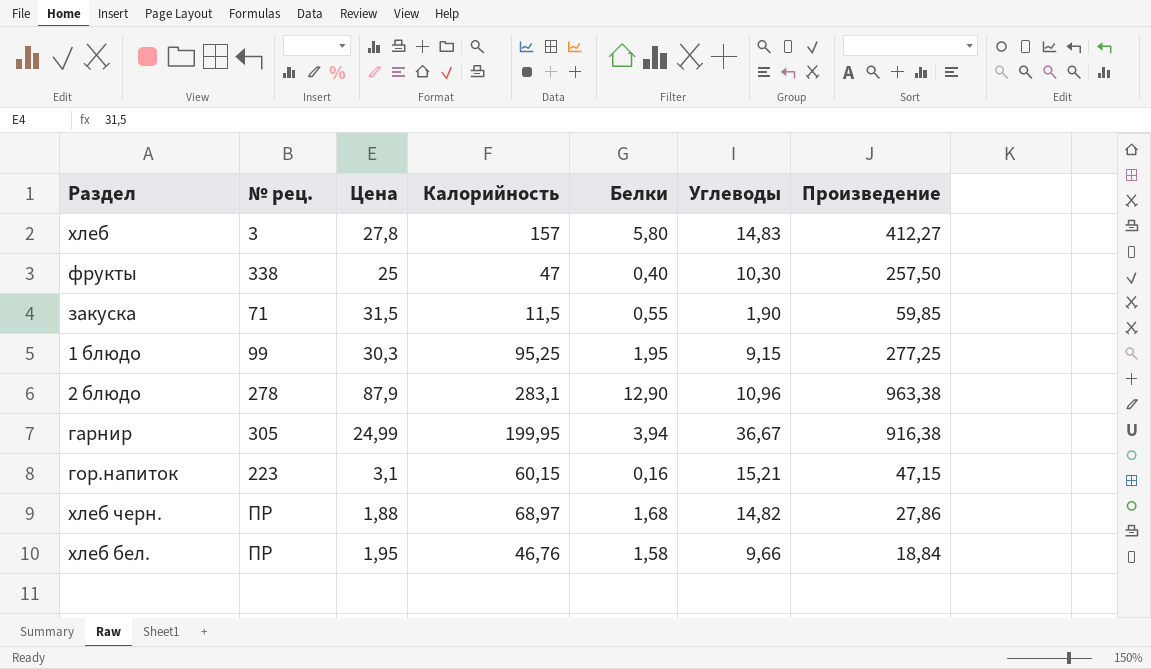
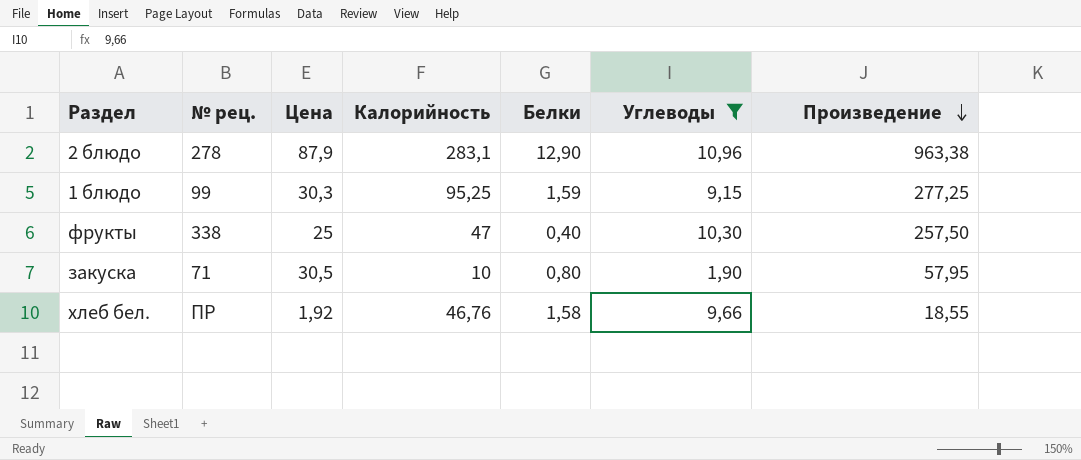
filter: none -> Углеводы <= 10,96
row order: none -> Произведение descending
1 блюдо | Белки: 1,95 -> 1,59
закуска | Цена: 31,5 -> 30,5
закуска | Калорийность: 11,5 -> 10
закуска | Белки: 0,55 -> 0,80
закуска | Произведение: 59,85 -> 57,95
хлеб бел. | Цена: 1,95 -> 1,92
хлеб бел. | Произведение: 18,84 -> 18,55

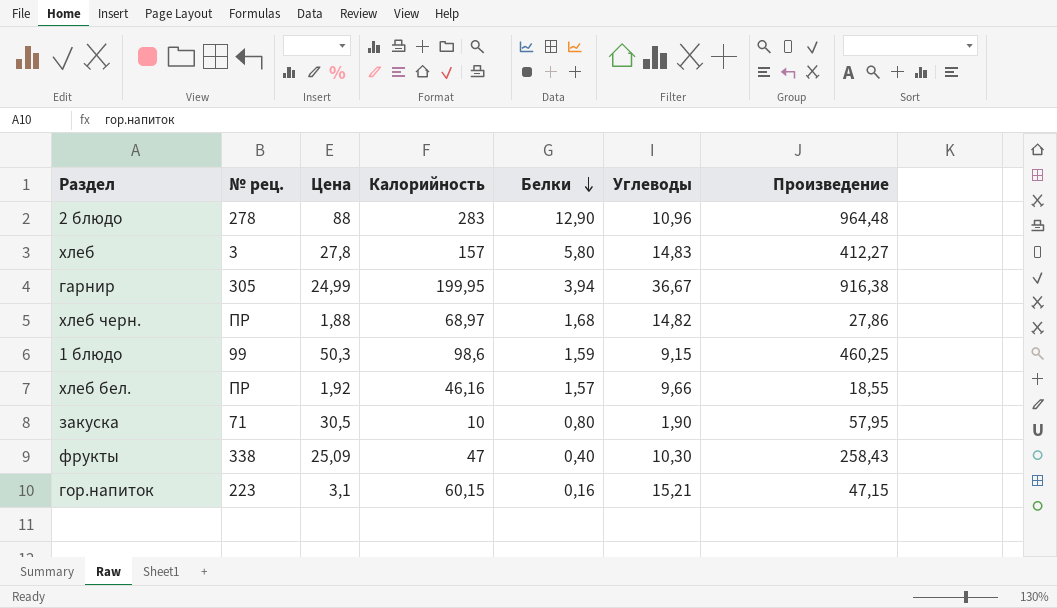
filter: Углеводы <= 10,96 -> none
row order: Произведение descending -> Белки descending
2 блюдо | Цена: 87,9 -> 88
2 блюдо | Калорийность: 283,1 -> 283
2 блюдо | Произведение: 963,38 -> 964,48
1 блюдо | Цена: 30,3 -> 50,3
1 блюдо | Калорийность: 95,25 -> 98,6
1 блюдо | Произведение: 277,25 -> 460,25
хлеб бел. | Калорийность: 46,76 -> 46,16
хлеб бел. | Белки: 1,58 -> 1,57
фрукты | Цена: 25 -> 25,09
фрукты | Произведение: 257,50 -> 258,43

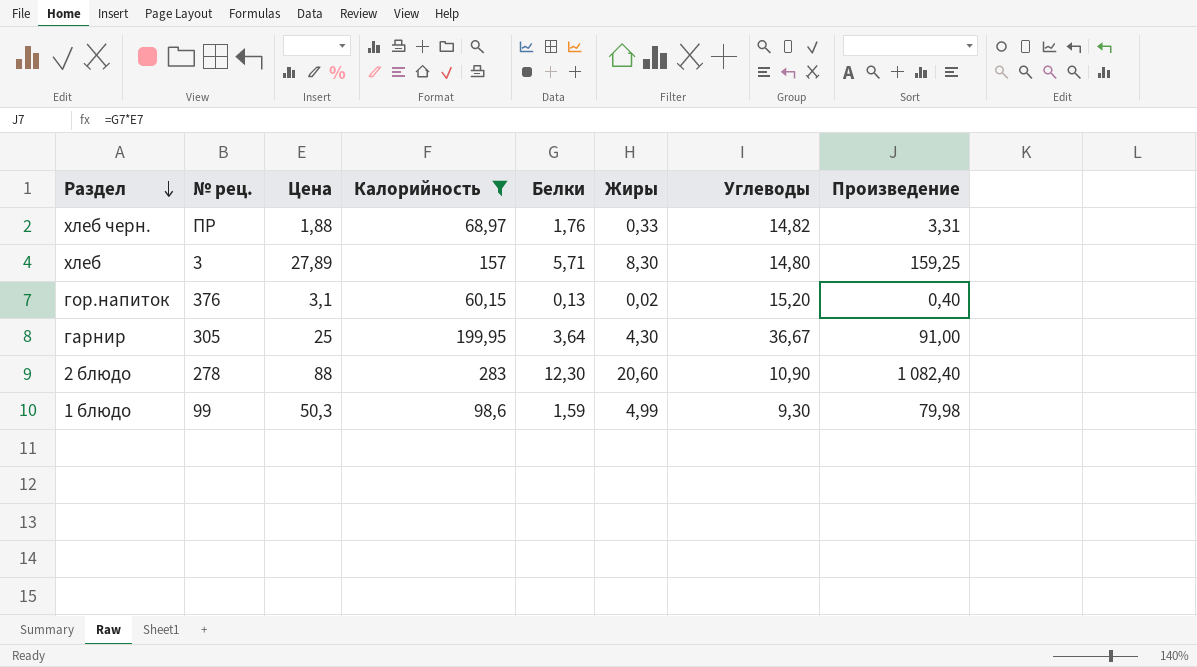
filter: none -> Калорийность >= 60,15
row order: Белки descending -> Раздел descending
column Жиры | position: none -> 6
column Произведение | formula: [Цена] * [Углеводы] -> [Цена] * [Белки]
хлеб черн. | Белки: 1,68 -> 1,76
хлеб | Цена: 27,8 -> 27,89
хлеб | Белки: 5,80 -> 5,71
хлеб | Углеводы: 14,83 -> 14,80
гор.напиток | № рец.: 223 -> 376
гор.напиток | Белки: 0,16 -> 0,13
гор.напиток | Углеводы: 15,21 -> 15,20
гарнир | Цена: 24,99 -> 25
гарнир | Белки: 3,94 -> 3,64
2 блюдо | Белки: 12,90 -> 12,30
2 блюдо | Углеводы: 10,96 -> 10,90
1 блюдо | Углеводы: 9,15 -> 9,30

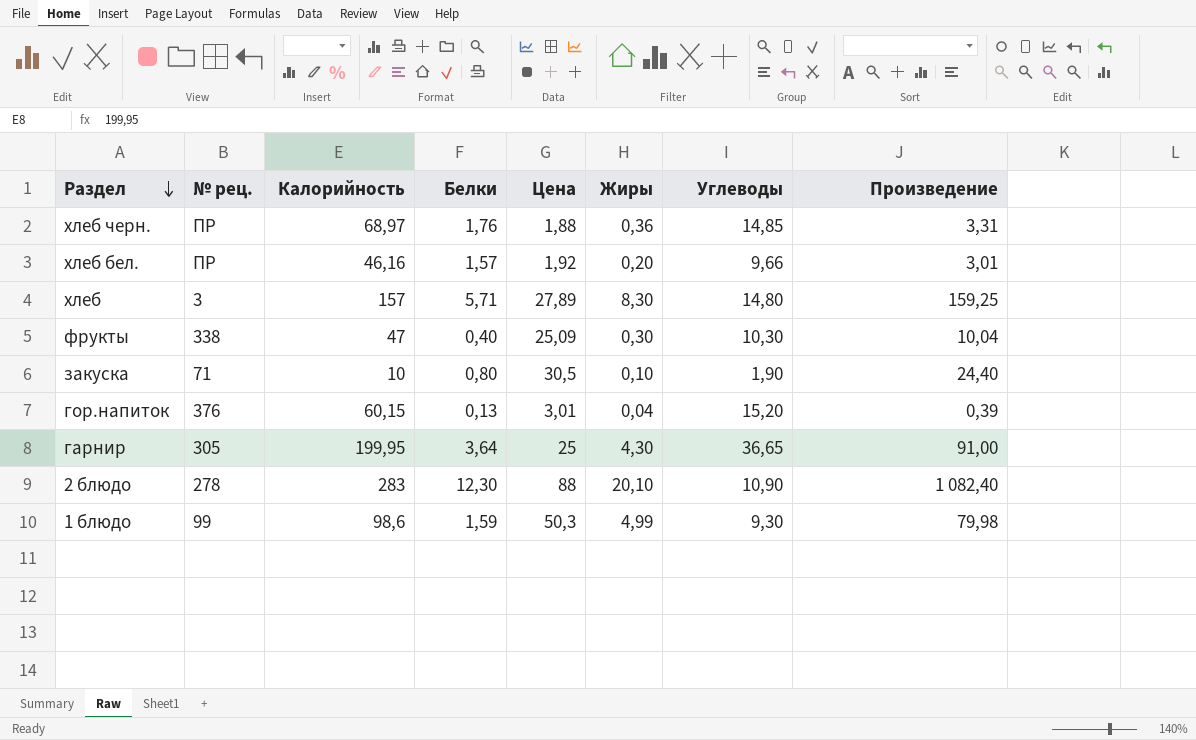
filter: Калорийность >= 60,15 -> none
column Цена | position: 3 -> 5
хлеб черн. | Жиры: 0,33 -> 0,36
хлеб черн. | Углеводы: 14,82 -> 14,85
гор.напиток | Цена: 3,1 -> 3,01
гор.напиток | Жиры: 0,02 -> 0,04
гор.напиток | Произведение: 0,40 -> 0,39
гарнир | Углеводы: 36,67 -> 36,65
2 блюдо | Жиры: 20,60 -> 20,10

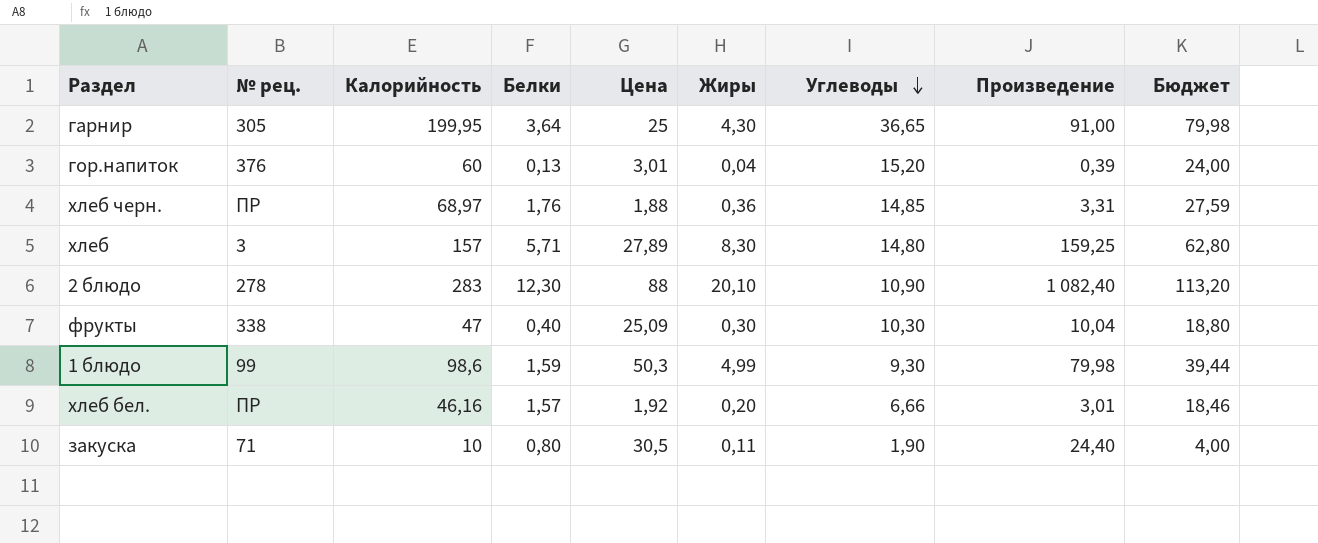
row order: Раздел descending -> Углеводы descending
column Бюджет | formula: none -> [Калорийность] * 0,4
гор.напиток | Калорийность: 60,15 -> 60
хлеб бел. | Углеводы: 9,66 -> 6,66
закуска | Жиры: 0,10 -> 0,11

